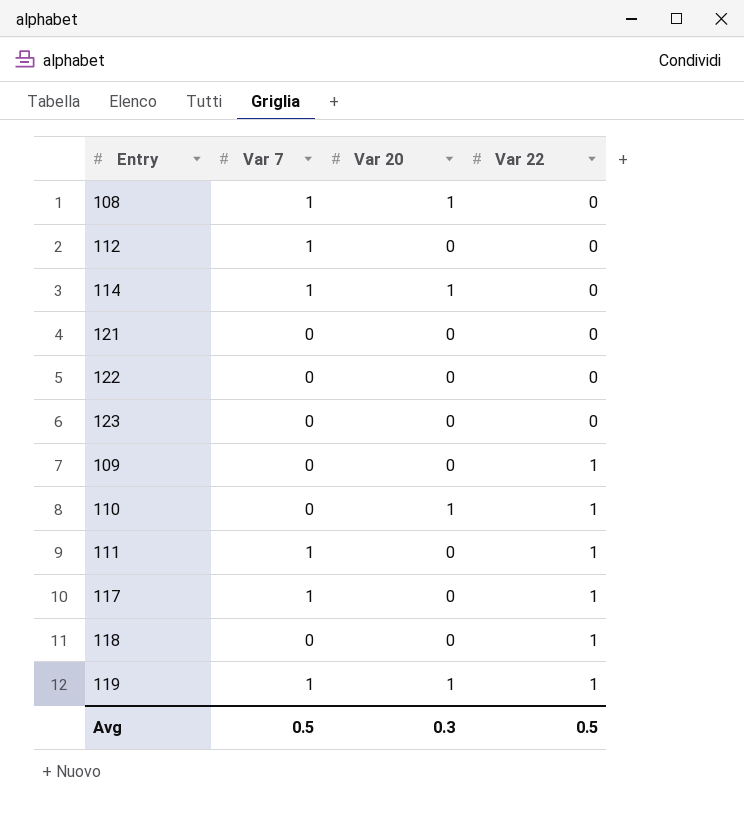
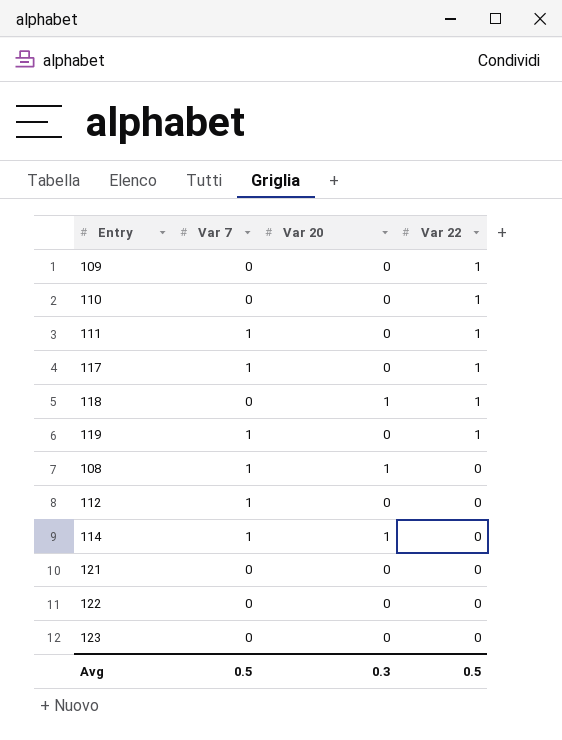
row order: Var 22 ascending -> Var 22 descending
110 | Var 20: 1 -> 0
118 | Var 20: 0 -> 1
119 | Var 20: 1 -> 0

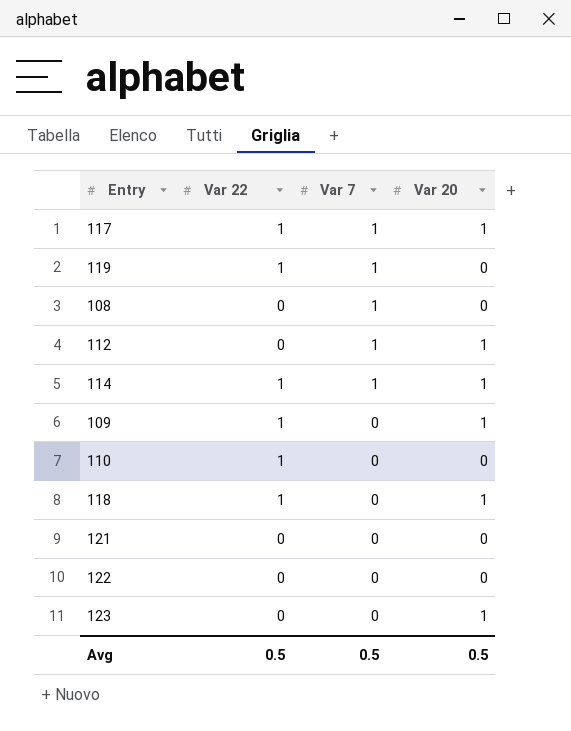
row order: Var 22 descending -> Var 7 descending
column Var 22 | position: 4 -> 2
row 111: 1 | 0 | 1 -> none
117 | Var 20: 0 -> 1
108 | Var 20: 1 -> 0
112 | Var 20: 0 -> 1
114 | Var 22: 0 -> 1
109 | Var 20: 0 -> 1
123 | Var 20: 0 -> 1
Avg | Var 20: 0.3 -> 0.5

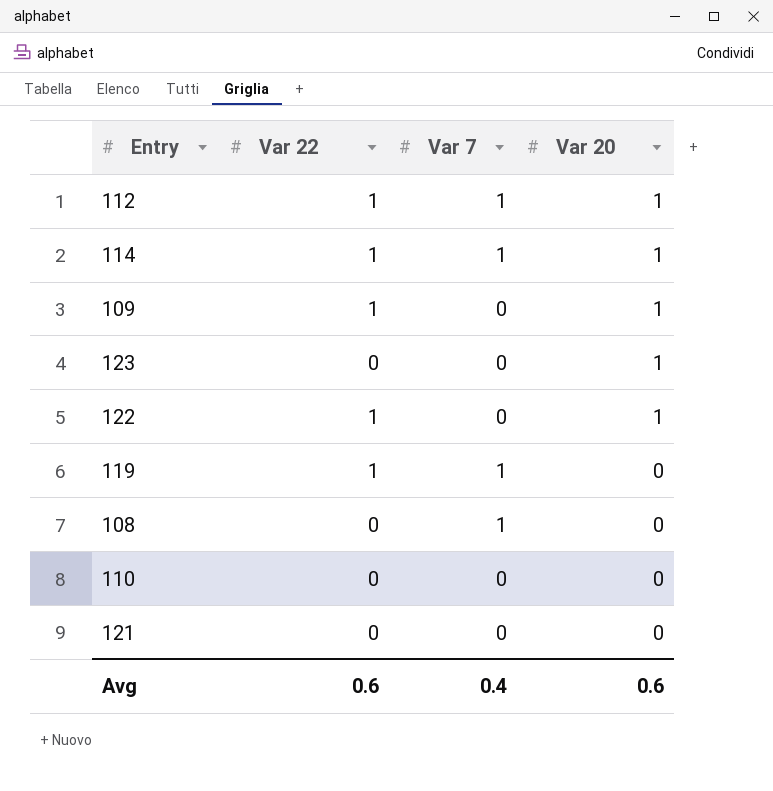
row order: Var 7 descending -> Var 20 descending
row 117: 1 | 1 | 1 -> none
row 118: 1 | 0 | 1 -> none
112 | Var 22: 0 -> 1
122 | Var 22: 0 -> 1
122 | Var 20: 0 -> 1
110 | Var 22: 1 -> 0
Avg | Var 22: 0.5 -> 0.6
Avg | Var 7: 0.5 -> 0.4
Avg | Var 20: 0.5 -> 0.6

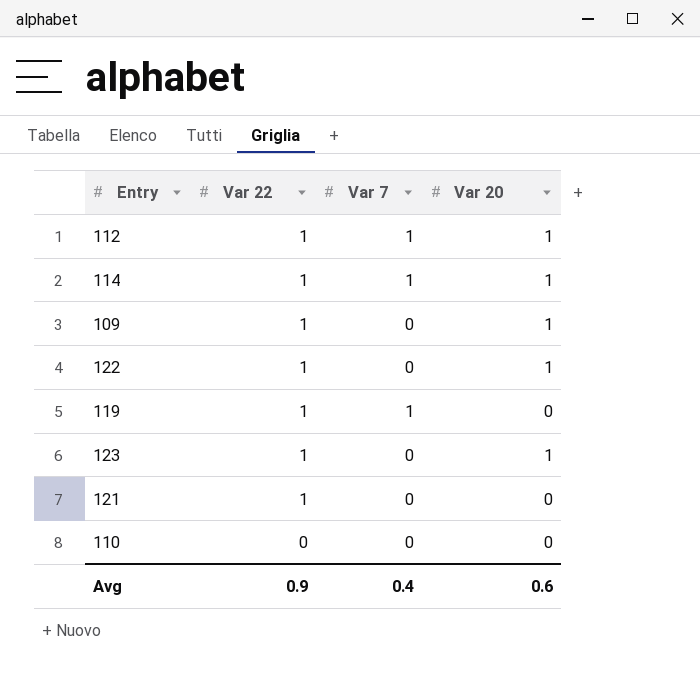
row order: Var 20 descending -> Var 22 descending
row 108: 0 | 1 | 0 -> none
123 | Var 22: 0 -> 1
121 | Var 22: 0 -> 1
Avg | Var 22: 0.6 -> 0.9

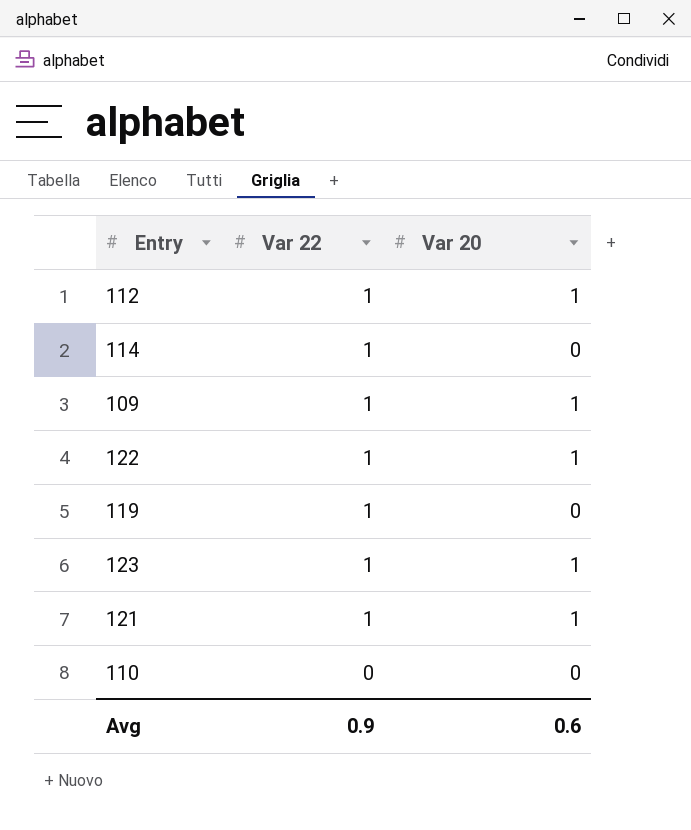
column Var 7 | position: 3 -> none
114 | Var 20: 1 -> 0
121 | Var 20: 0 -> 1

